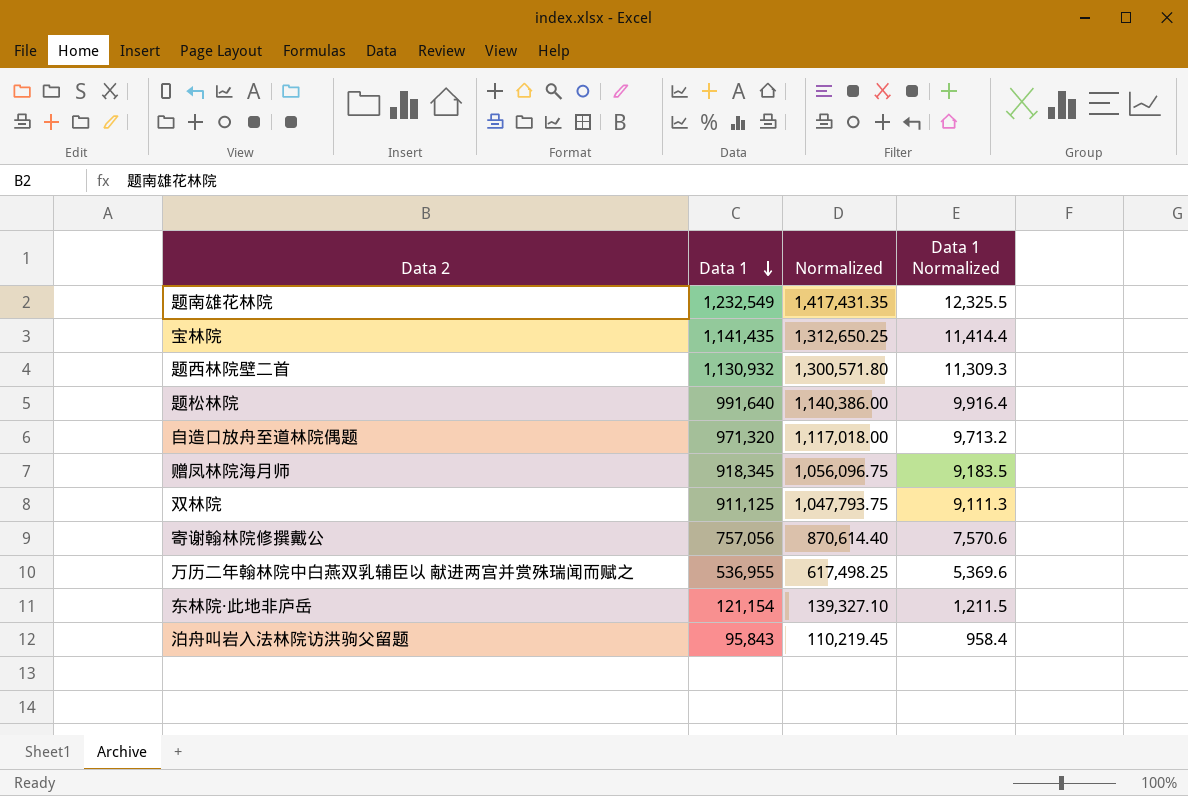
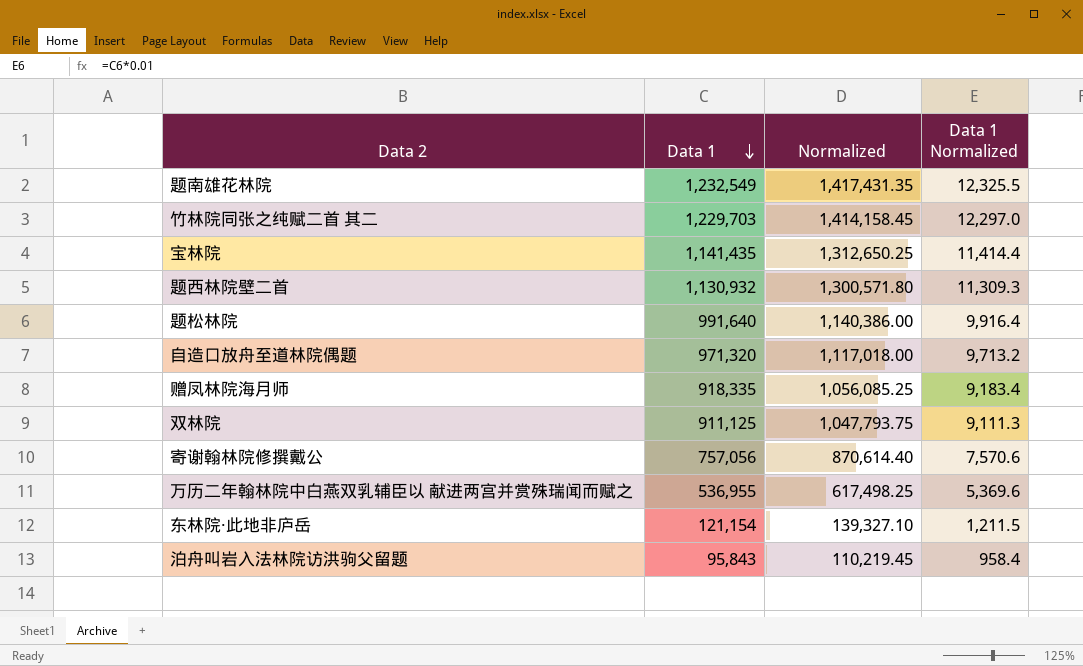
row 竹林院同张之纯赋二首 其二: none -> 1,229,703 | 1,414,158.45 | 12,297.0
赠凤林院海月师 | Data 1: 918,345 -> 918,335
赠凤林院海月师 | Normalized: 1,056,096.75 -> 1,056,085.25
赠凤林院海月师 | Data 1 Normalized: 9,183.5 -> 9,183.4

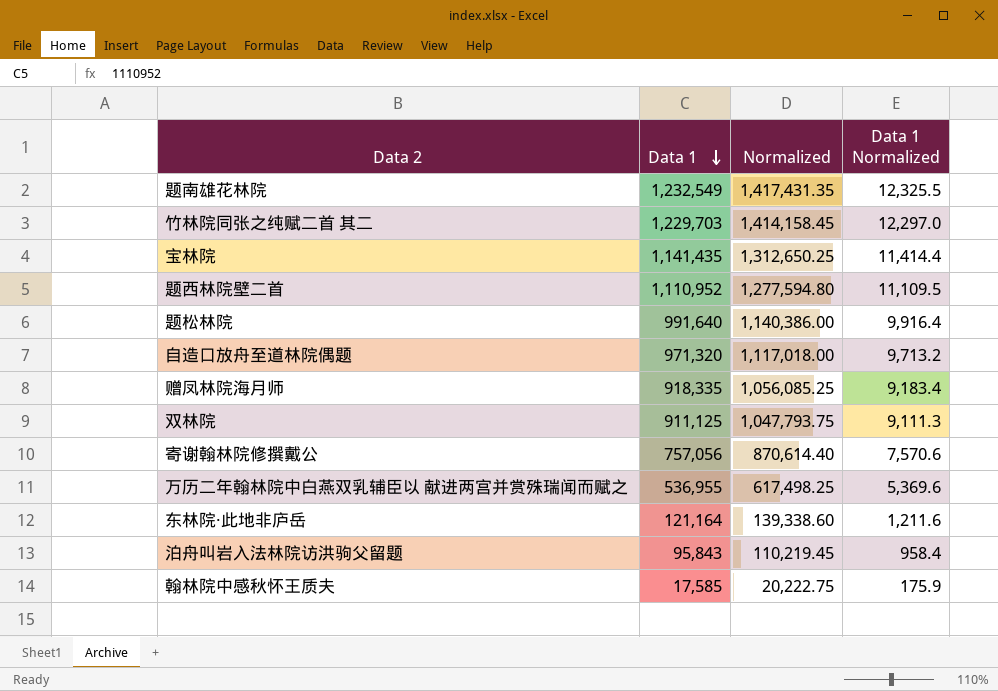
题西林院壁二首 | Data 1: 1,130,932 -> 1,110,952
题西林院壁二首 | Normalized: 1,300,571.80 -> 1,277,594.80
题西林院壁二首 | Data 1 Normalized: 11,309.3 -> 11,109.5
东林院·此地非庐岳 | Data 1: 121,154 -> 121,164
东林院·此地非庐岳 | Normalized: 139,327.10 -> 139,338.60
东林院·此地非庐岳 | Data 1 Normalized: 1,211.5 -> 1,211.6
row 翰林院中感秋怀王质夫: none -> 17,585 | 20,222.75 | 175.9

